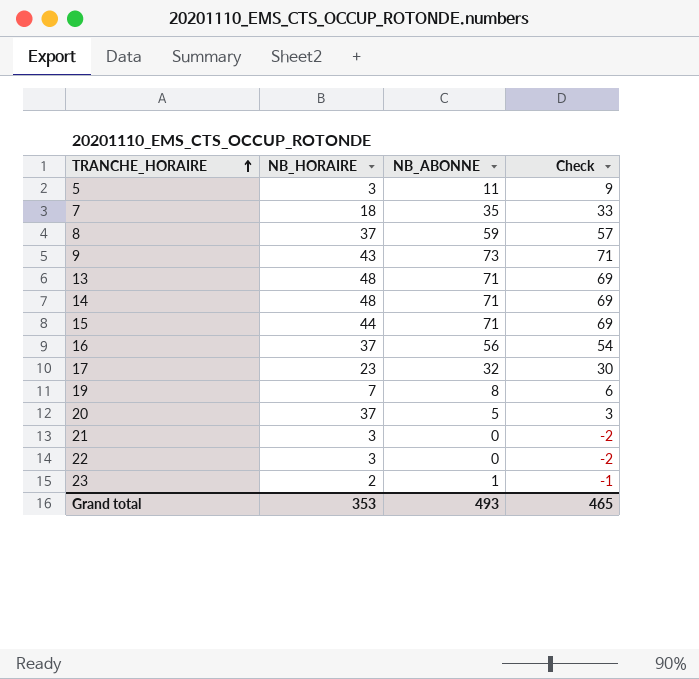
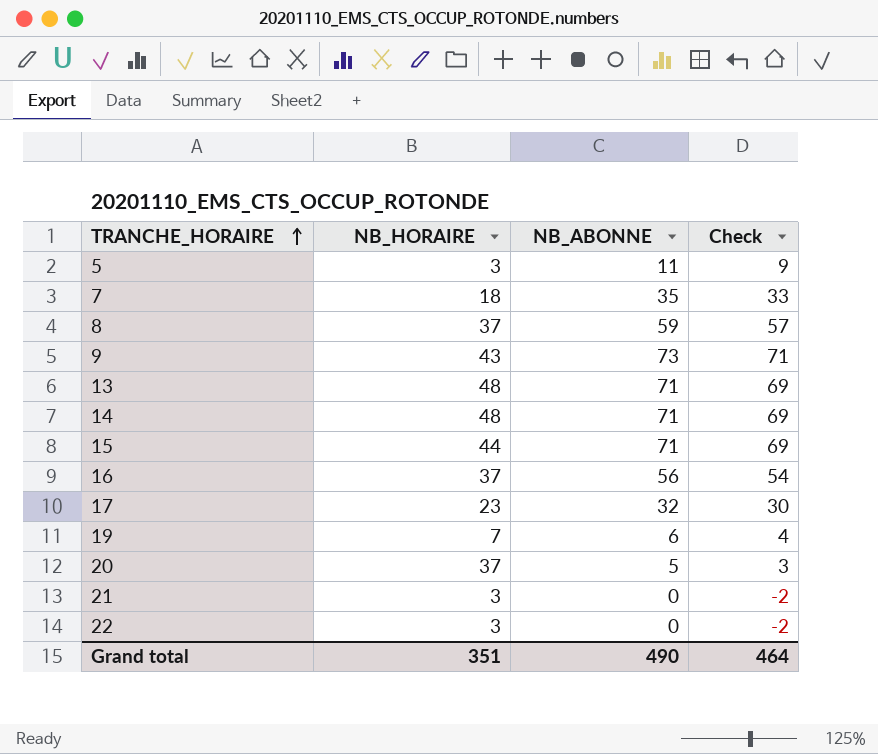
row 23: 2 | 1 | -1 -> none
19 | NB_ABONNE: 8 -> 6
19 | Check: 6 -> 4
Grand total | NB_HORAIRE: 353 -> 351
Grand total | NB_ABONNE: 493 -> 490
Grand total | Check: 465 -> 464

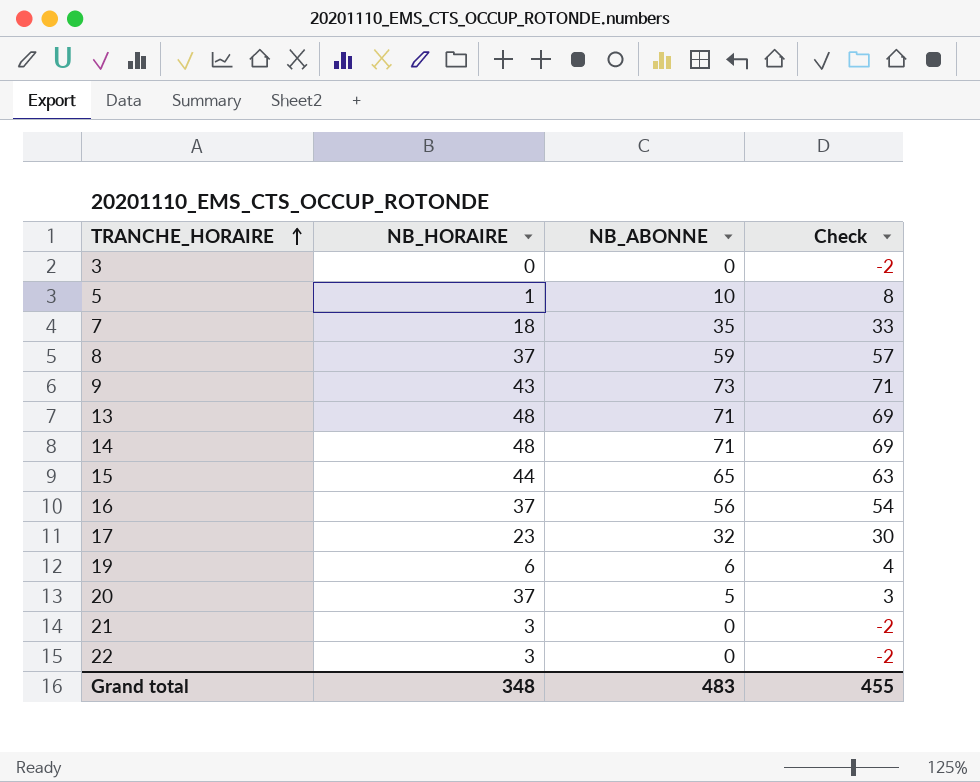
row 3: none -> 0 | 0 | -2
5 | NB_HORAIRE: 3 -> 1
5 | NB_ABONNE: 11 -> 10
5 | Check: 9 -> 8
15 | NB_ABONNE: 71 -> 65
15 | Check: 69 -> 63
19 | NB_HORAIRE: 7 -> 6
Grand total | NB_HORAIRE: 351 -> 348
Grand total | NB_ABONNE: 490 -> 483
Grand total | Check: 464 -> 455

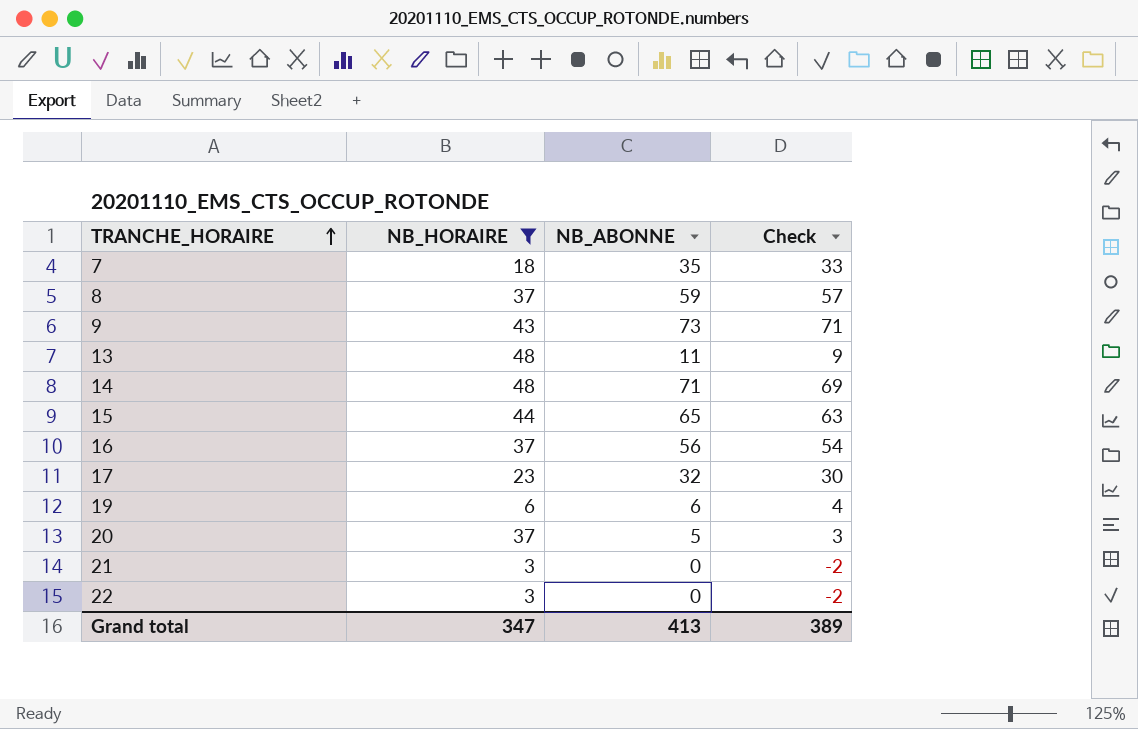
filter: none -> NB_HORAIRE >= 3
13 | NB_ABONNE: 71 -> 11
13 | Check: 69 -> 9
Grand total | NB_HORAIRE: 348 -> 347
Grand total | NB_ABONNE: 483 -> 413
Grand total | Check: 455 -> 389

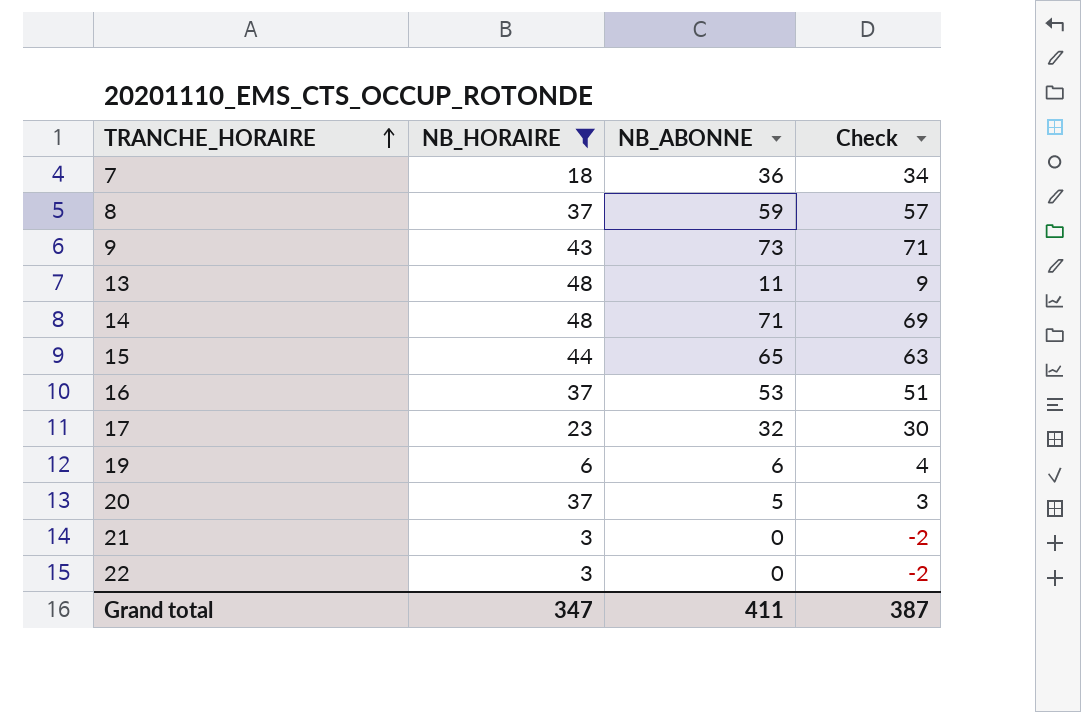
7 | NB_ABONNE: 35 -> 36
7 | Check: 33 -> 34
16 | NB_ABONNE: 56 -> 53
16 | Check: 54 -> 51
Grand total | NB_ABONNE: 413 -> 411
Grand total | Check: 389 -> 387

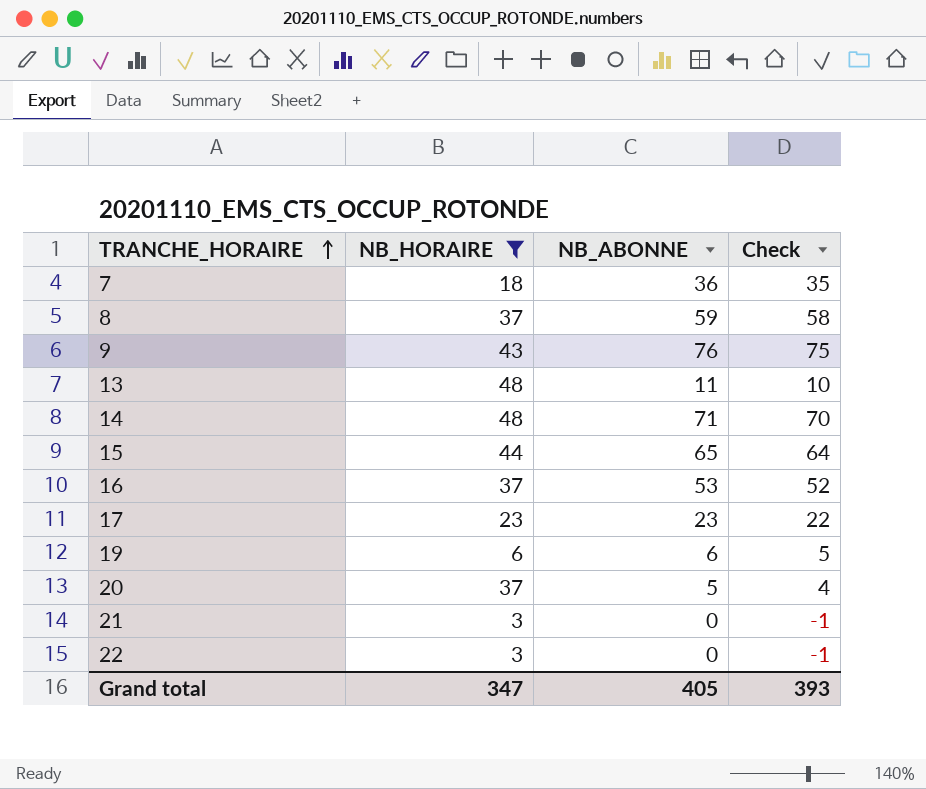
column Check | formula: [NB_ABONNE] - 2 -> [NB_ABONNE] - 1
9 | NB_ABONNE: 73 -> 76
17 | NB_ABONNE: 32 -> 23
Grand total | NB_ABONNE: 411 -> 405
Grand total | Check: 387 -> 393

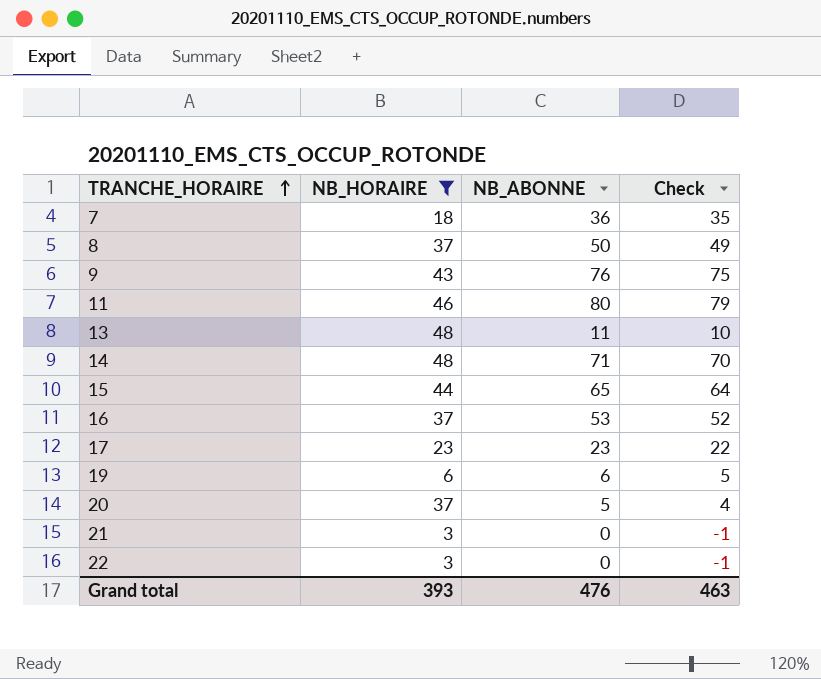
8 | NB_ABONNE: 59 -> 50
8 | Check: 58 -> 49
row 11: none -> 46 | 80 | 79
Grand total | NB_HORAIRE: 347 -> 393
Grand total | NB_ABONNE: 405 -> 476
Grand total | Check: 393 -> 463

